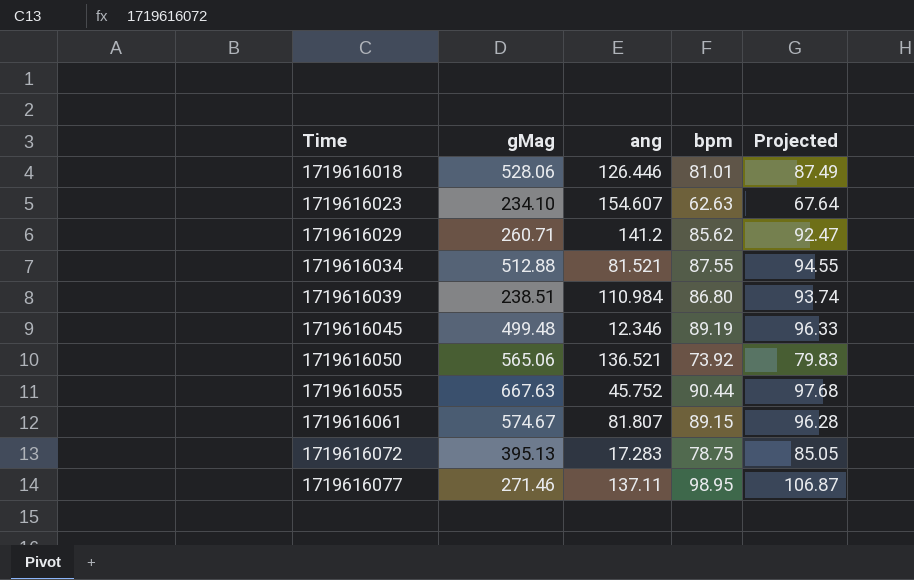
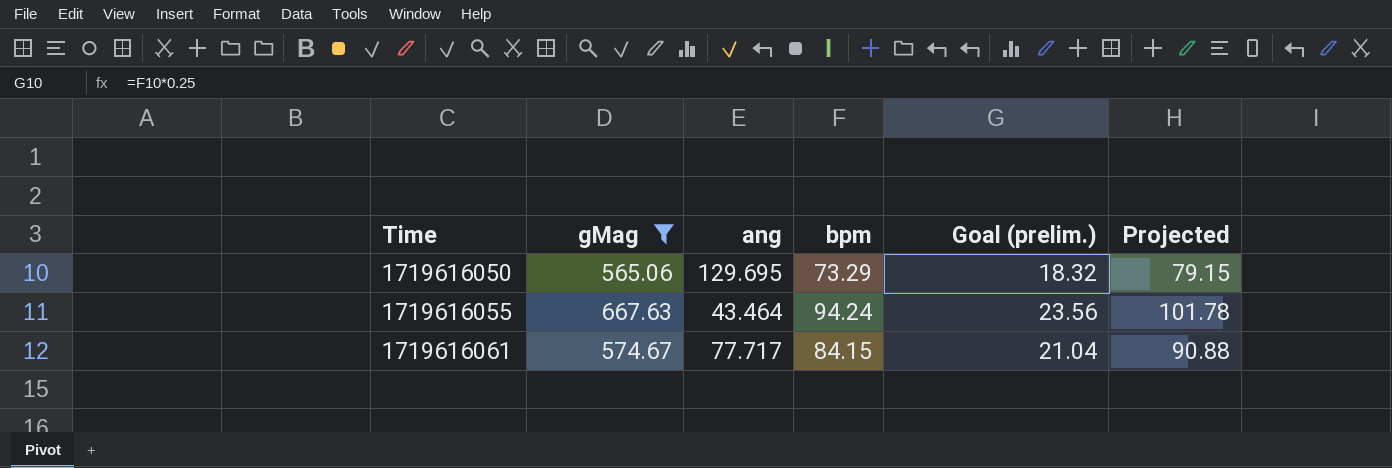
filter: none -> gMag >= 565.06
column Goal (prelim.) | formula: none -> [bpm] * 0.25
1719616050 | ang: 136.521 -> 129.695
1719616050 | bpm: 73.92 -> 73.29
1719616050 | Projected: 79.83 -> 79.15
1719616055 | ang: 45.752 -> 43.464
1719616055 | bpm: 90.44 -> 94.24
1719616055 | Projected: 97.68 -> 101.78
1719616061 | ang: 81.807 -> 77.717
1719616061 | bpm: 89.15 -> 84.15
1719616061 | Projected: 96.28 -> 90.88

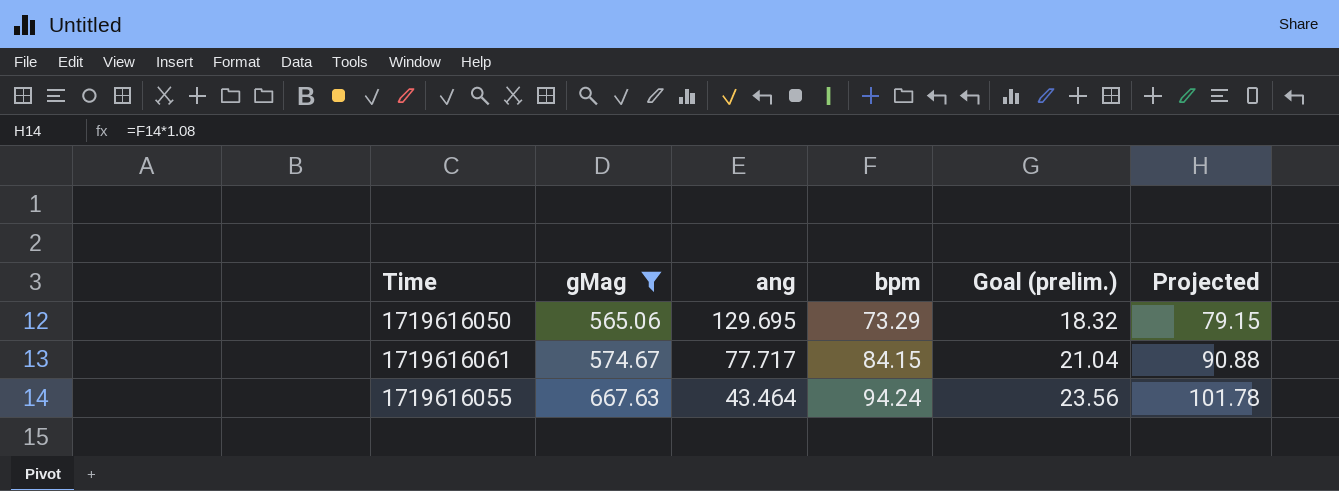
row order: Time ascending -> gMag ascending

